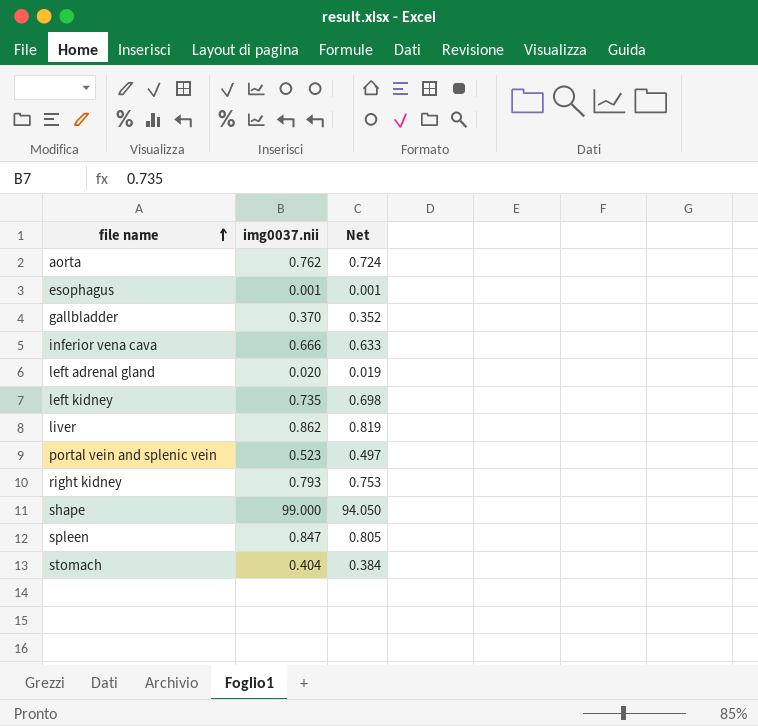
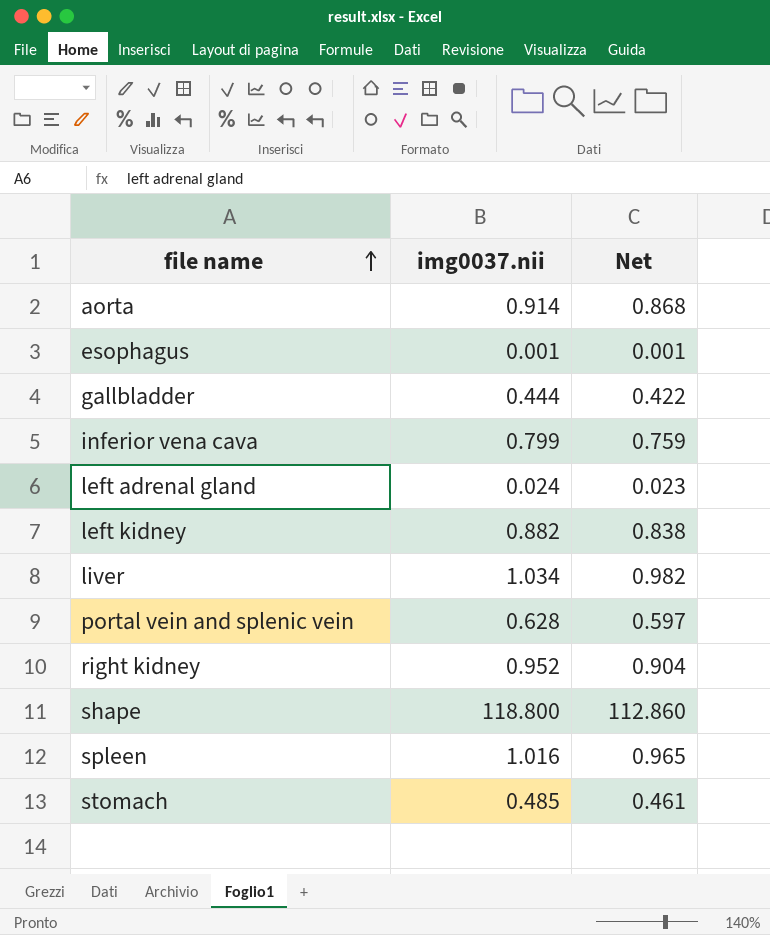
aorta | img0037.nii: 0.762 -> 0.914
aorta | Net: 0.724 -> 0.868
gallbladder | img0037.nii: 0.370 -> 0.444
gallbladder | Net: 0.352 -> 0.422
inferior vena cava | img0037.nii: 0.666 -> 0.799
inferior vena cava | Net: 0.633 -> 0.759
left adrenal gland | img0037.nii: 0.020 -> 0.024
left adrenal gland | Net: 0.019 -> 0.023
left kidney | img0037.nii: 0.735 -> 0.882
left kidney | Net: 0.698 -> 0.838
liver | img0037.nii: 0.862 -> 1.034
liver | Net: 0.819 -> 0.982
portal vein and splenic vein | img0037.nii: 0.523 -> 0.628
portal vein and splenic vein | Net: 0.497 -> 0.597
right kidney | img0037.nii: 0.793 -> 0.952
right kidney | Net: 0.753 -> 0.904
shape | img0037.nii: 99.000 -> 118.800
shape | Net: 94.050 -> 112.860
spleen | img0037.nii: 0.847 -> 1.016
spleen | Net: 0.805 -> 0.965
stomach | img0037.nii: 0.404 -> 0.485
stomach | Net: 0.384 -> 0.461

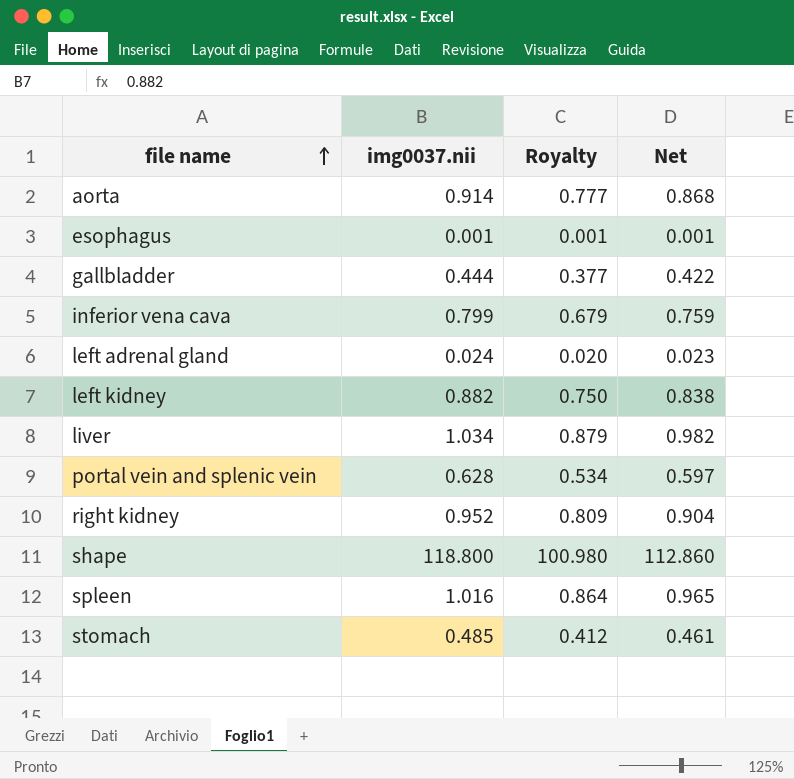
column Royalty | formula: none -> [img0037.nii] * 0.85

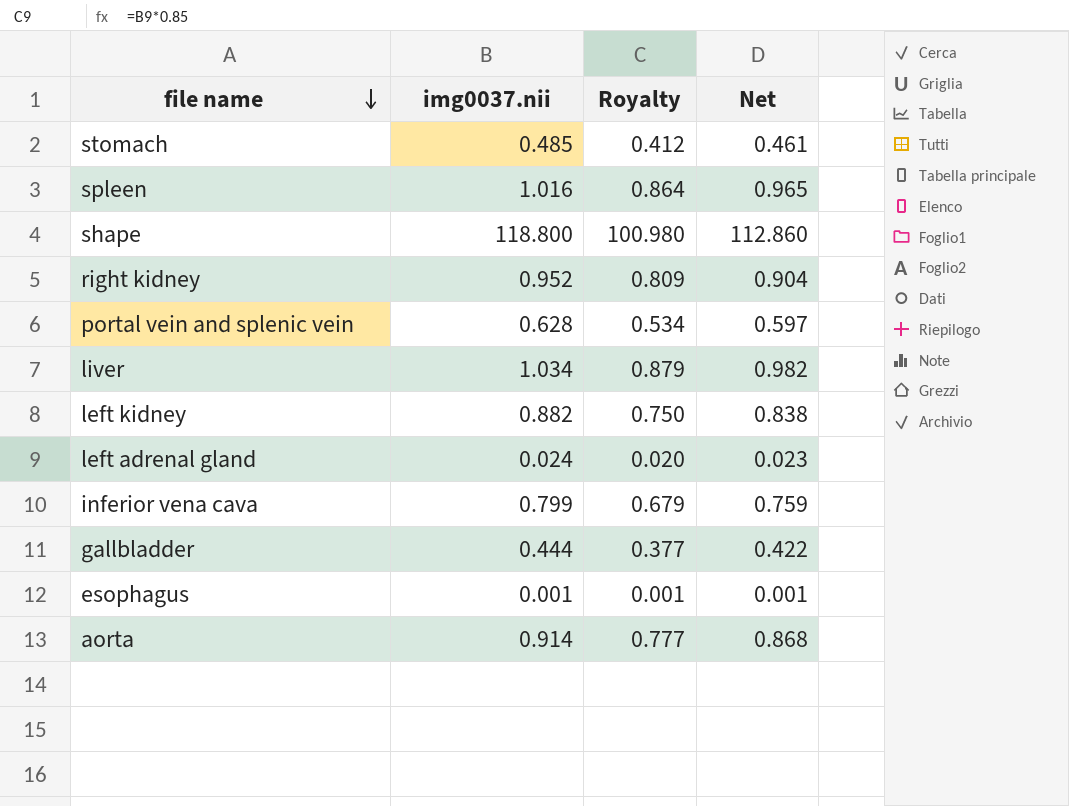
row order: file name ascending -> file name descending

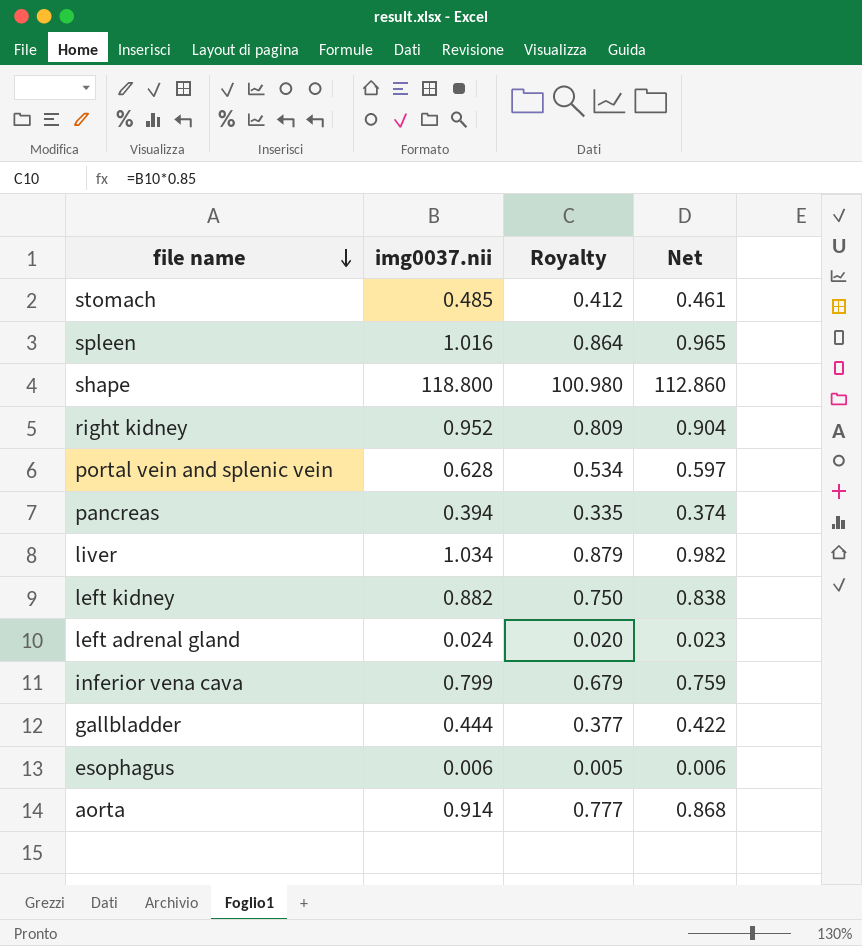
row pancreas: none -> 0.394 | 0.335 | 0.374
esophagus | img0037.nii: 0.001 -> 0.006
esophagus | Royalty: 0.001 -> 0.005
esophagus | Net: 0.001 -> 0.006

